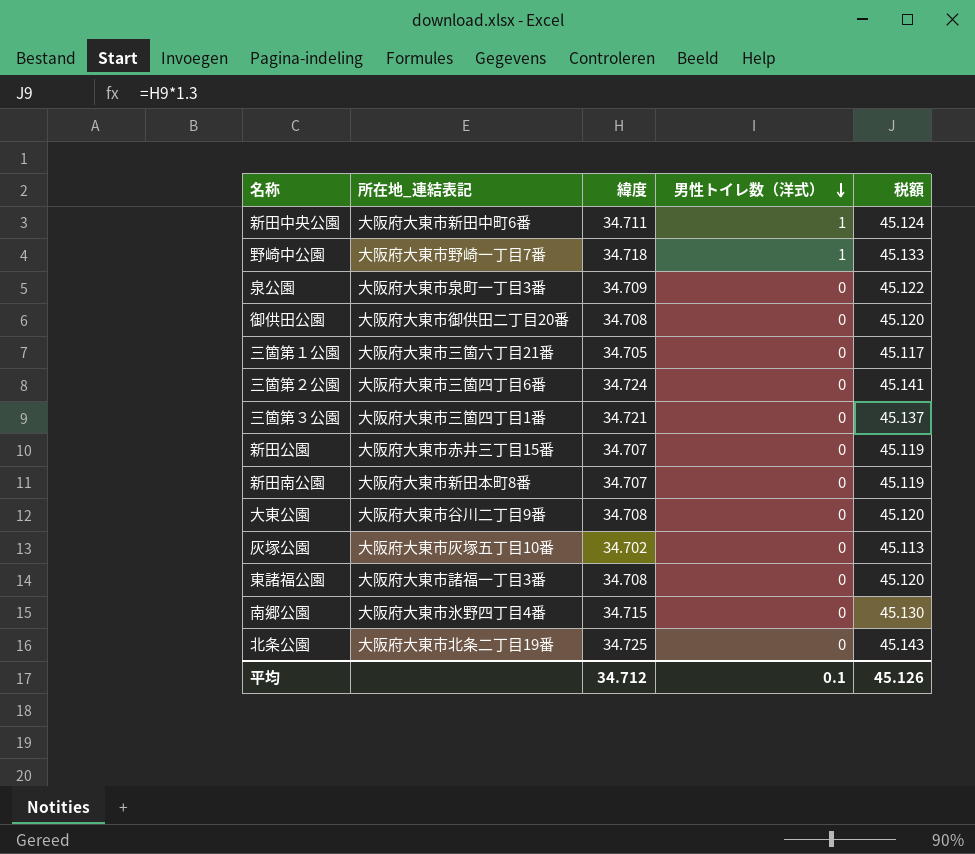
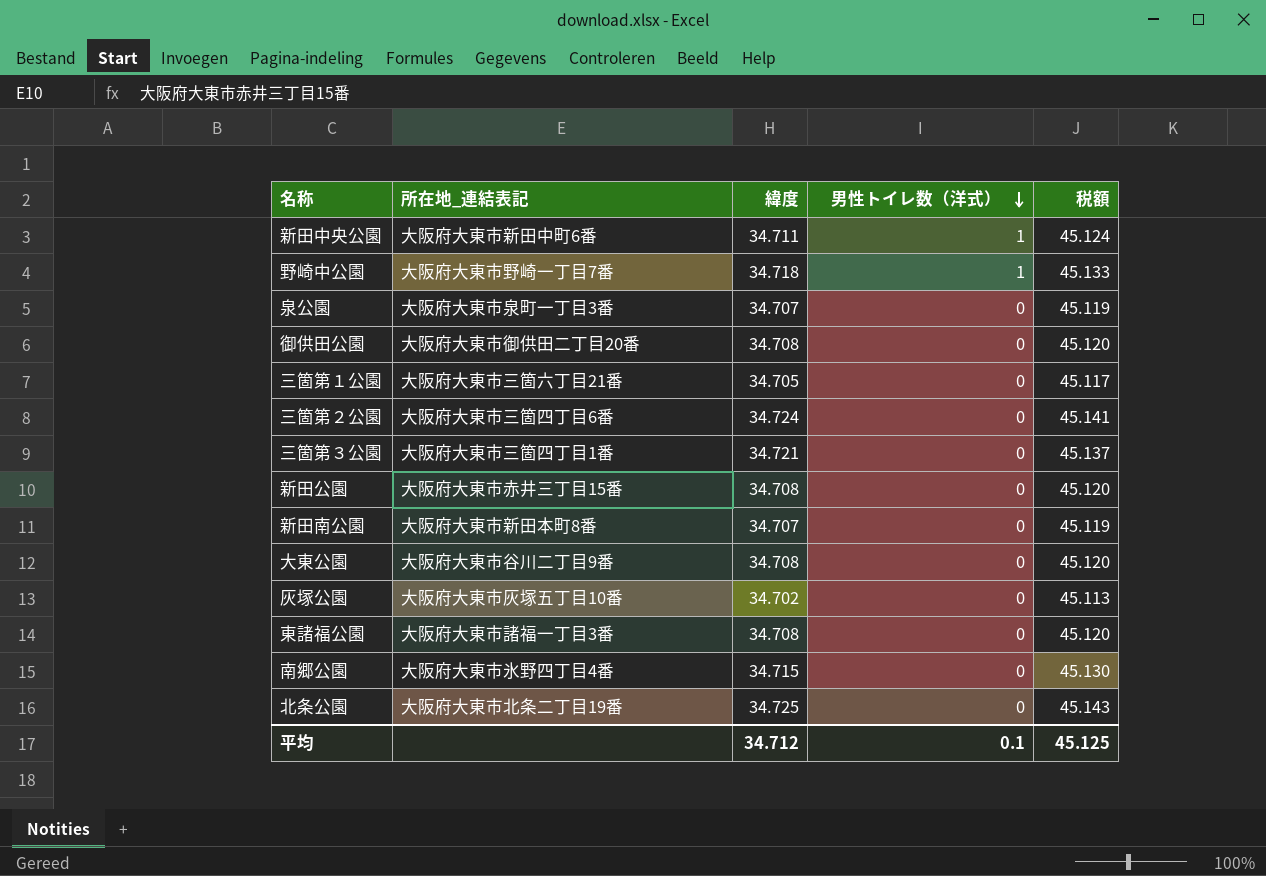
泉公園 | 緯度: 34.709 -> 34.707
泉公園 | 税額: 45.122 -> 45.119
新田公園 | 緯度: 34.707 -> 34.708
新田公園 | 税額: 45.119 -> 45.120
平均 | 税額: 45.126 -> 45.125

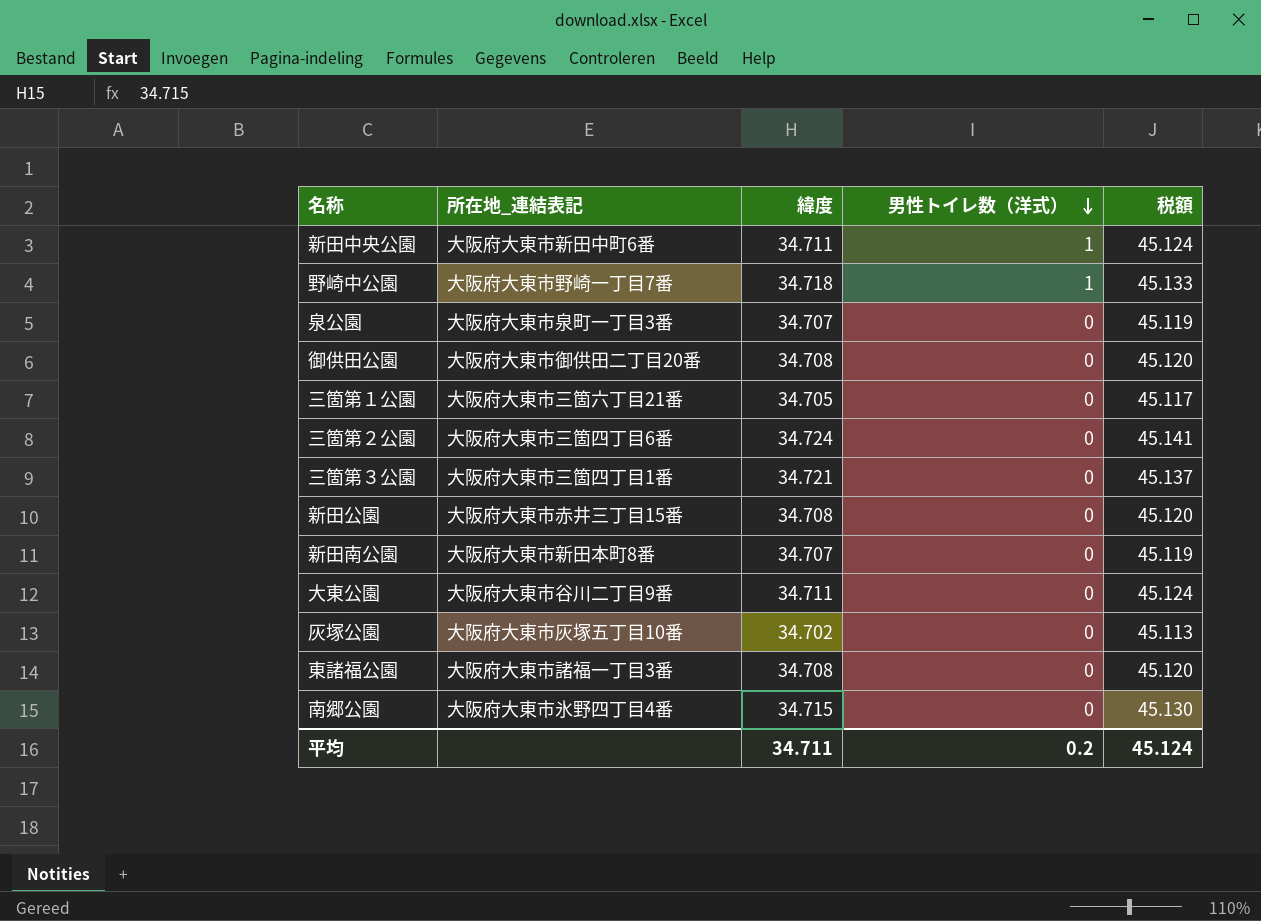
row 北条公園: 大阪府大東市北条二丁目19番 | 34.725 | 0 | 45.143 -> none
大東公園 | 緯度: 34.708 -> 34.711
大東公園 | 税額: 45.120 -> 45.124
平均 | 緯度: 34.712 -> 34.711
平均 | 男性トイレ数（洋式）: 0.1 -> 0.2
平均 | 税額: 45.125 -> 45.124

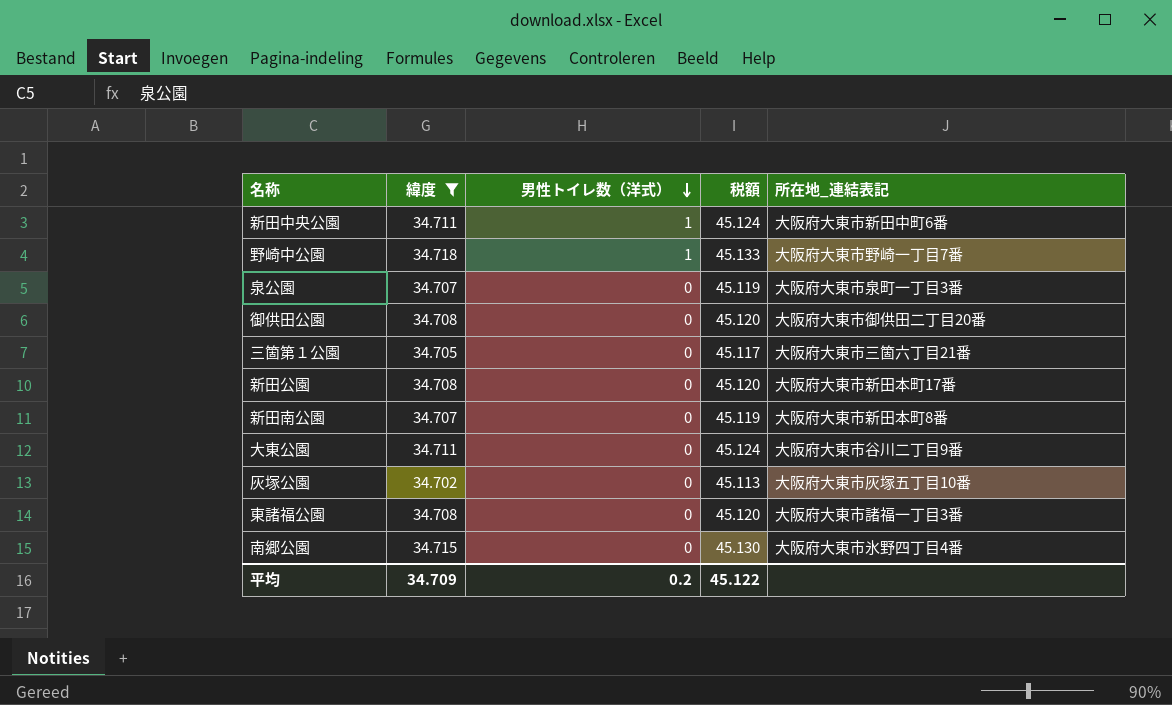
filter: none -> 緯度 <= 34.718
column 所在地_連結表記 | position: 2 -> 5
新田公園 | 所在地_連結表記: 大阪府大東市赤井三丁目15番 -> 大阪府大東市新田本町17番
平均 | 緯度: 34.711 -> 34.709
平均 | 税額: 45.124 -> 45.122

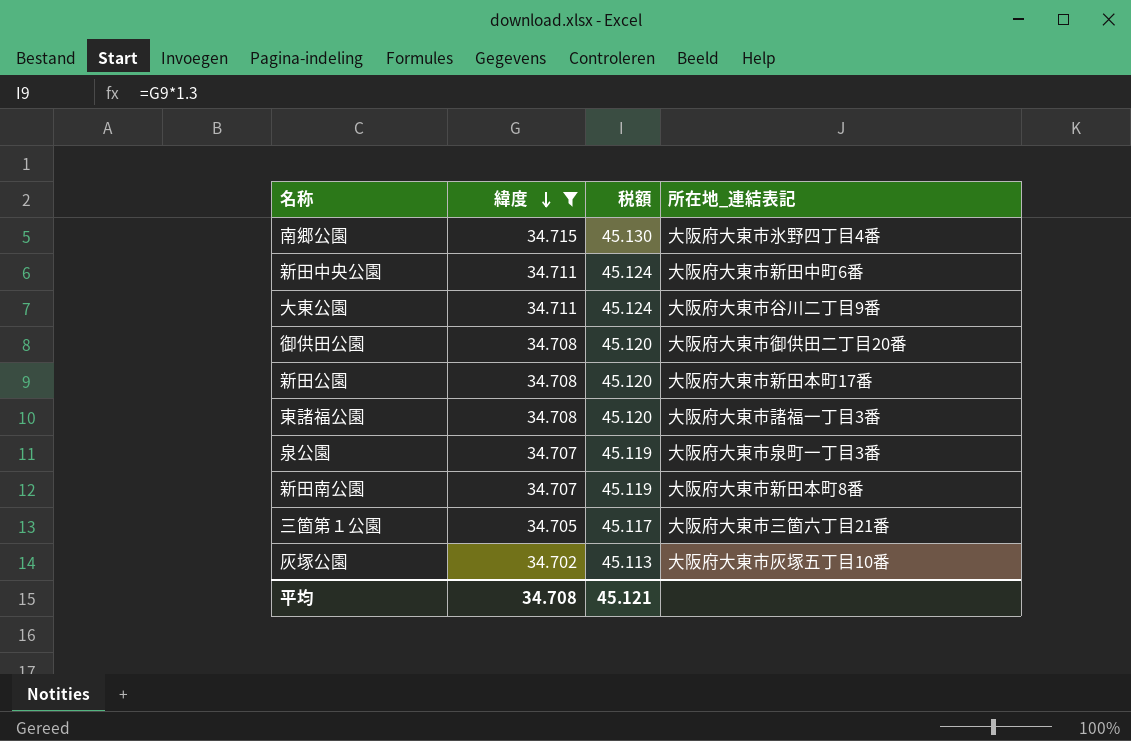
row order: 男性トイレ数（洋式） descending -> 緯度 descending
column 男性トイレ数（洋式） | position: 3 -> none
row 野崎中公園: 34.718 | 1 | 45.133 | 大阪府大東市野崎一丁目7番 -> none
平均 | 緯度: 34.709 -> 34.708
平均 | 税額: 45.122 -> 45.121

